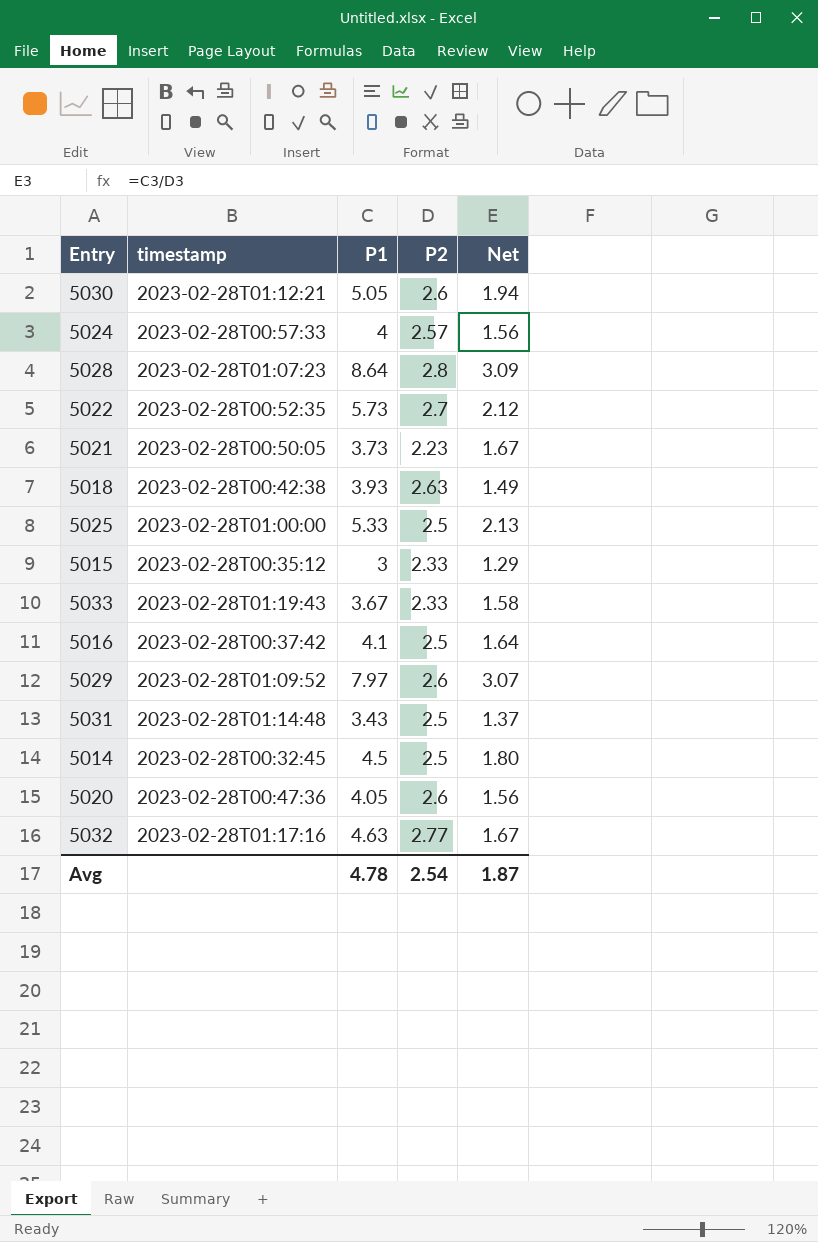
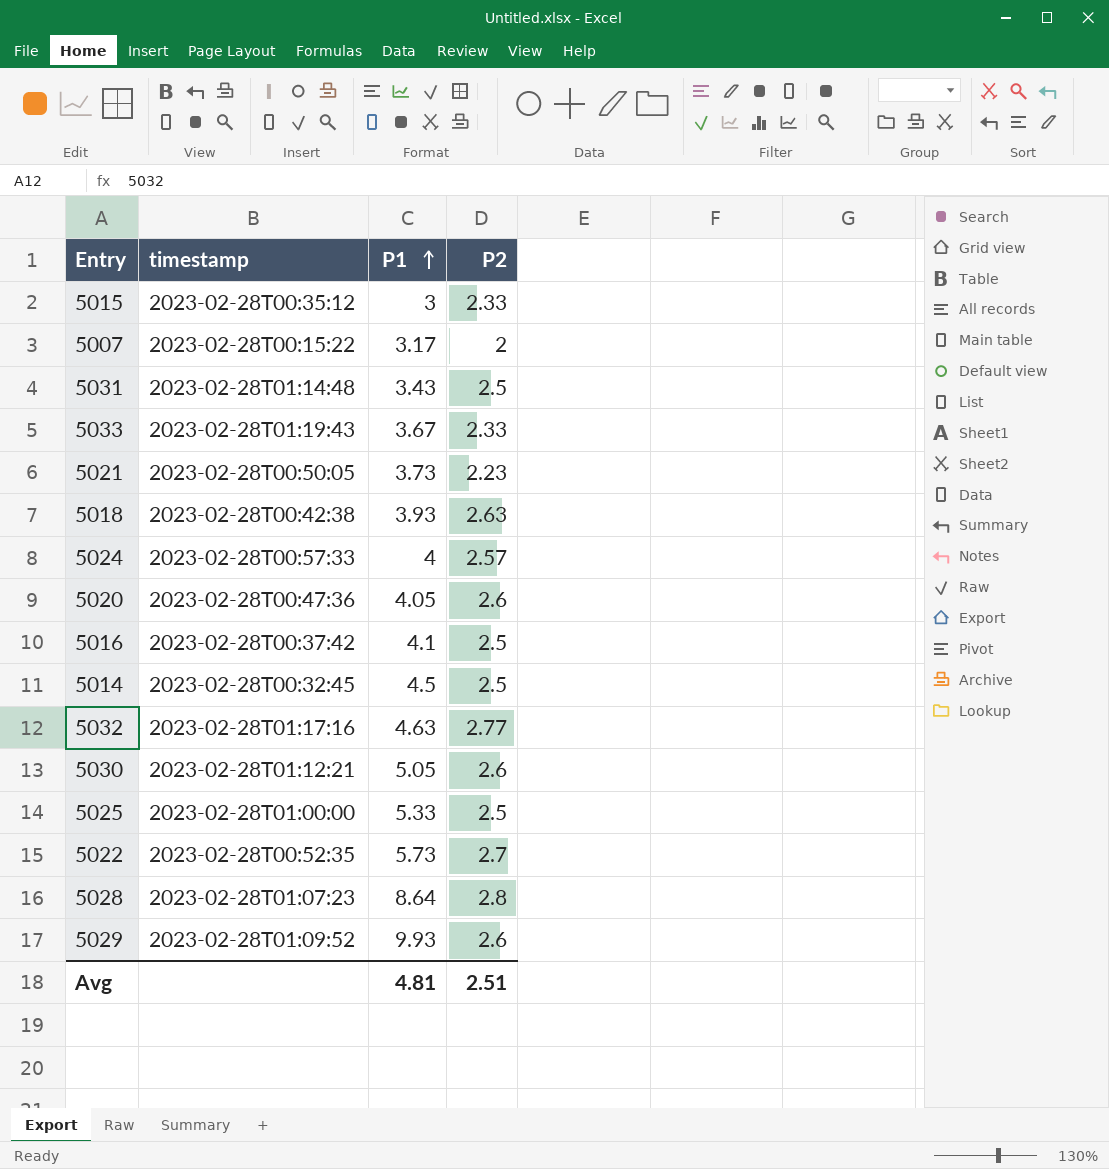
row order: none -> P1 ascending
column Net | formula: [P1] / [P2] -> none
row 5007: none -> 2023-02-28T00:15:22 | 3.17 | 2
5029 | P1: 7.97 -> 9.93
Avg | P1: 4.78 -> 4.81
Avg | P2: 2.54 -> 2.51

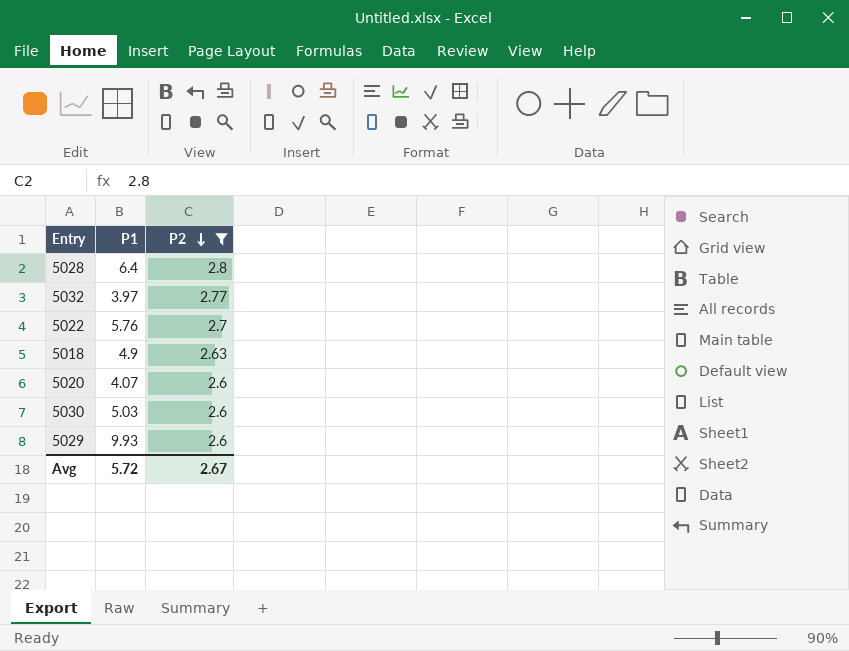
filter: none -> P2 >= 2.6
row order: P1 ascending -> P2 descending
column timestamp | position: 2 -> none
5028 | P1: 8.64 -> 6.4
5032 | P1: 4.63 -> 3.97
5022 | P1: 5.73 -> 5.76
5018 | P1: 3.93 -> 4.9
5020 | P1: 4.05 -> 4.07
5030 | P1: 5.05 -> 5.03
Avg | P1: 4.81 -> 5.72
Avg | P2: 2.51 -> 2.67

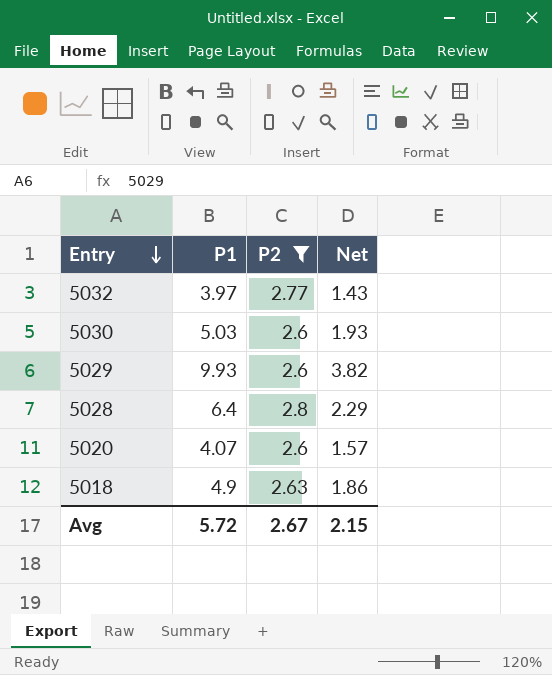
row order: P2 descending -> Entry descending
column Net | formula: none -> [P1] / [P2]
row 5022: 5.76 | 2.7 -> none

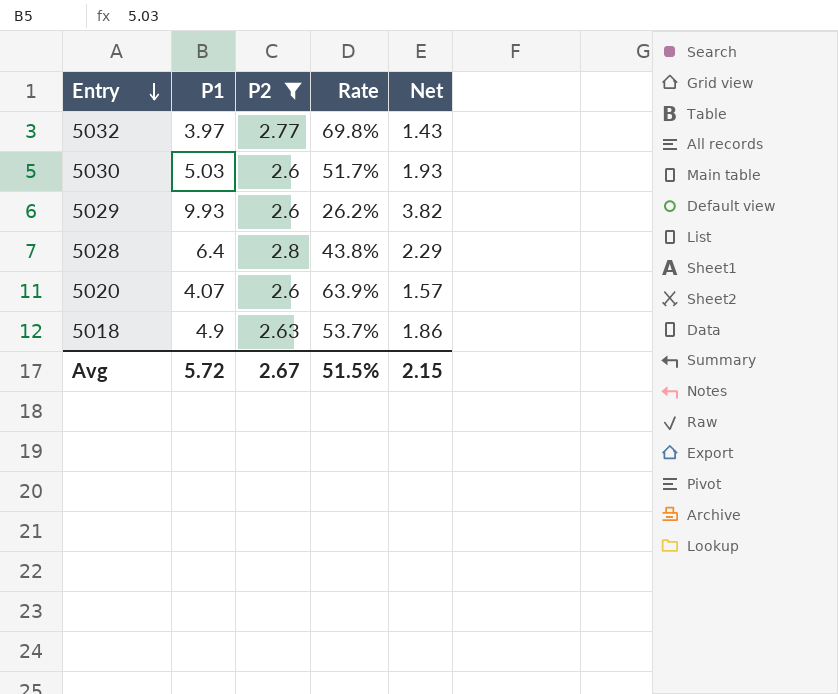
column Rate | formula: none -> [P2] / [P1]

